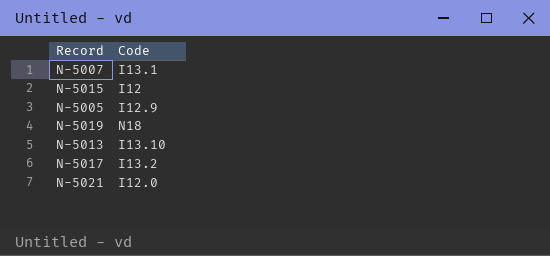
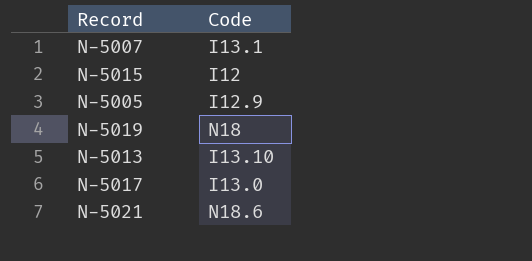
N-5017 | Code: I13.2 -> I13.0
N-5021 | Code: I12.0 -> N18.6

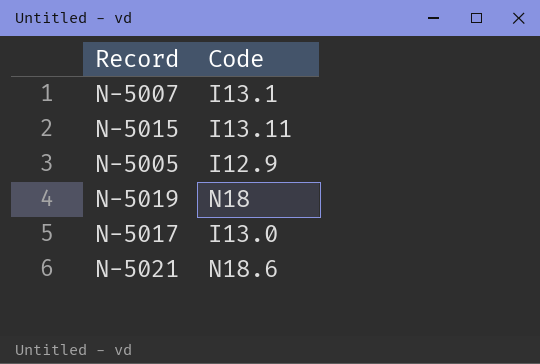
row N-5013: I13.10 -> none
N-5015 | Code: I12 -> I13.11

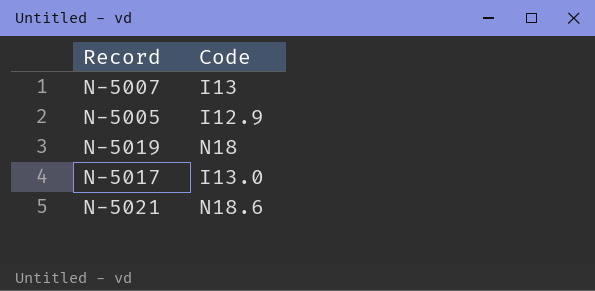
row N-5015: I13.11 -> none
N-5007 | Code: I13.1 -> I13

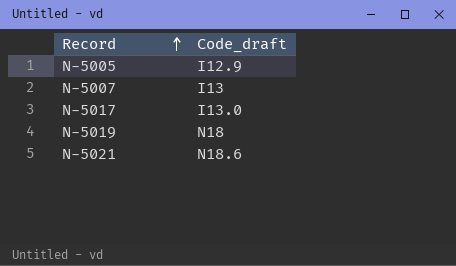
row order: none -> Record ascending
column name: Code -> Code_draft

